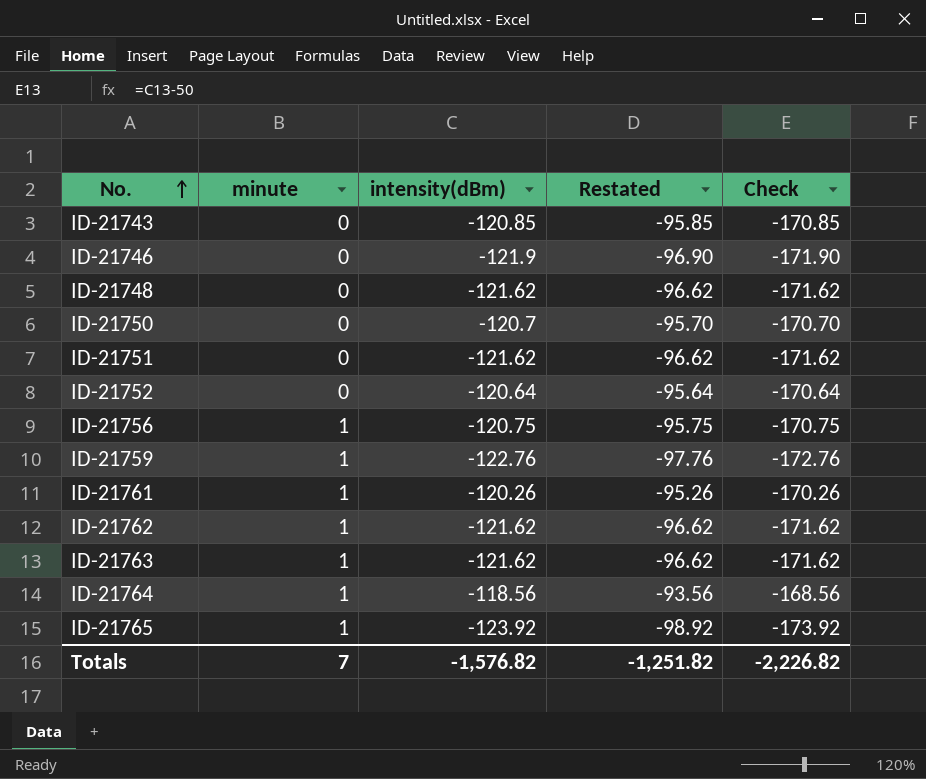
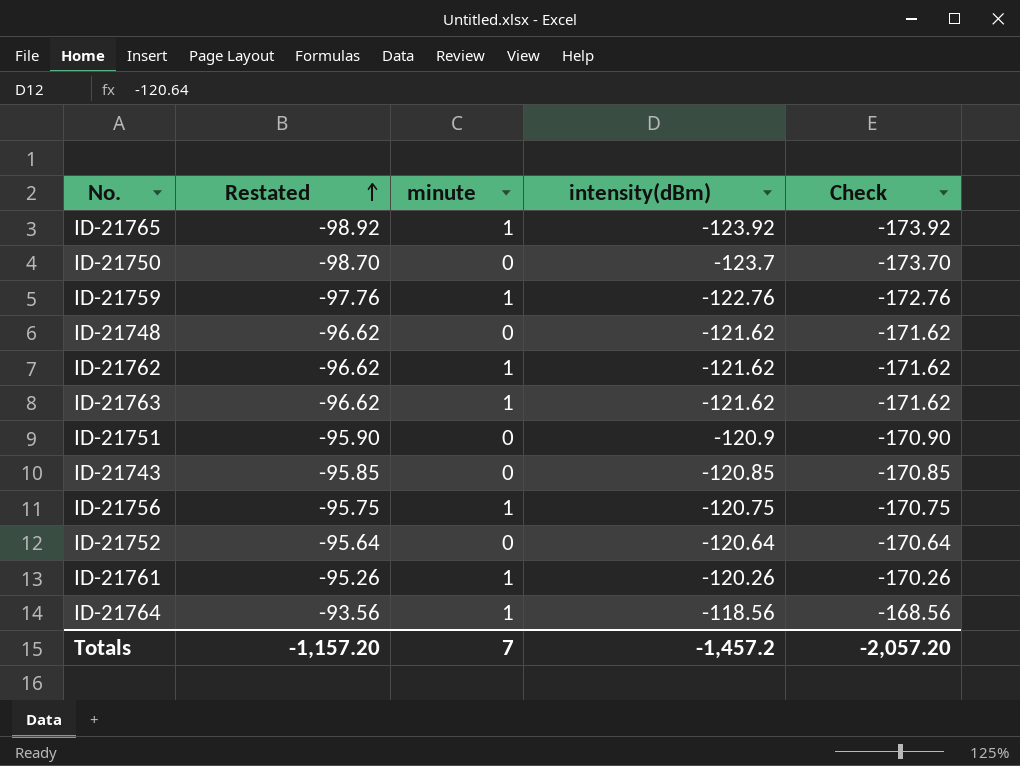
row order: No. ascending -> Restated ascending
column Restated | position: 4 -> 2
row ID-21746: 0 | -121.9 | -96.90 | -171.90 -> none
ID-21750 | Restated: -95.70 -> -98.70
ID-21750 | intensity(dBm): -120.7 -> -123.7
ID-21750 | Check: -170.70 -> -173.70
ID-21751 | Restated: -96.62 -> -95.90
ID-21751 | intensity(dBm): -121.62 -> -120.9
ID-21751 | Check: -171.62 -> -170.90
Totals | Restated: -1,251.82 -> -1,157.20
Totals | intensity(dBm): -1,576.82 -> -1,457.2
Totals | Check: -2,226.82 -> -2,057.20

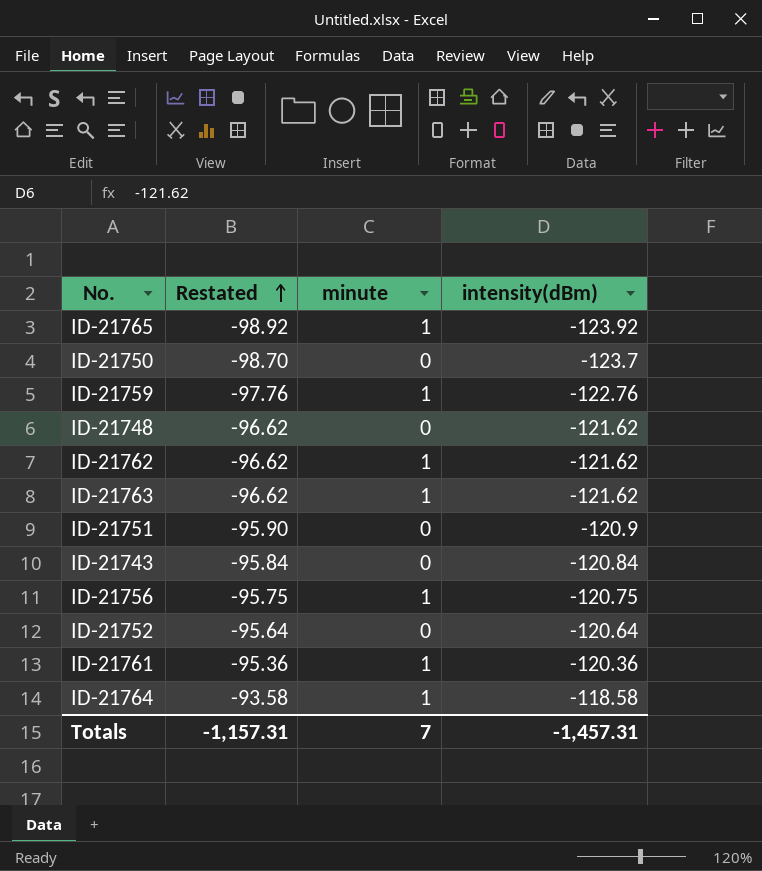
column Check | formula: [intensity(dBm)] - 50 -> none
ID-21743 | Restated: -95.85 -> -95.84
ID-21743 | intensity(dBm): -120.85 -> -120.84
ID-21761 | Restated: -95.26 -> -95.36
ID-21761 | intensity(dBm): -120.26 -> -120.36
ID-21764 | Restated: -93.56 -> -93.58
ID-21764 | intensity(dBm): -118.56 -> -118.58
Totals | Restated: -1,157.20 -> -1,157.31
Totals | intensity(dBm): -1,457.2 -> -1,457.31

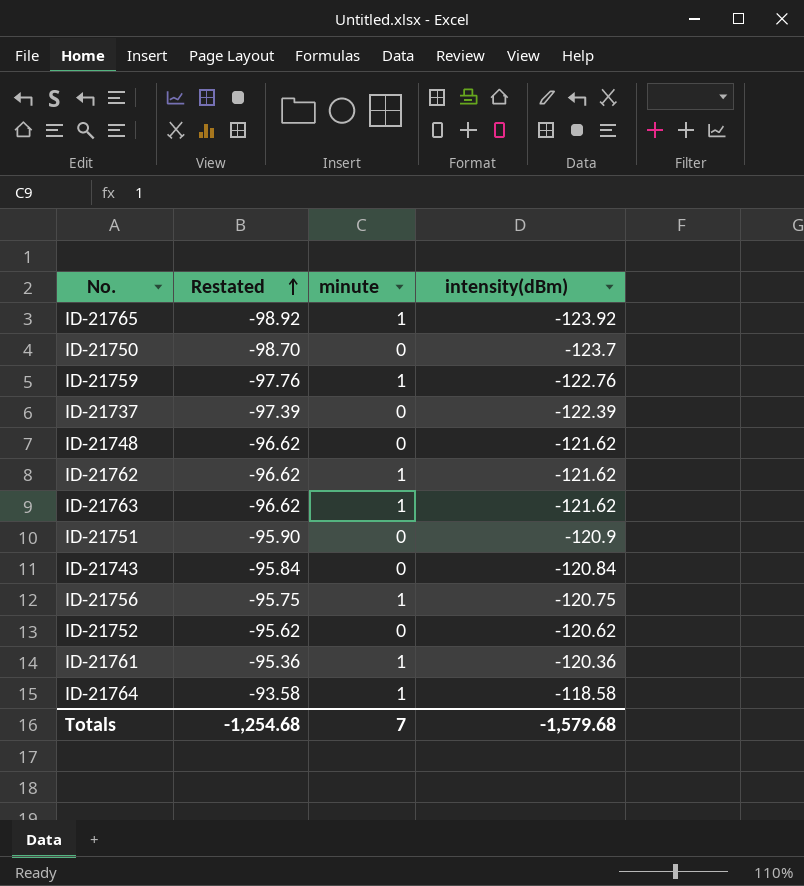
row ID-21737: none -> -97.39 | 0 | -122.39
ID-21752 | Restated: -95.64 -> -95.62
ID-21752 | intensity(dBm): -120.64 -> -120.62
Totals | Restated: -1,157.31 -> -1,254.68
Totals | intensity(dBm): -1,457.31 -> -1,579.68

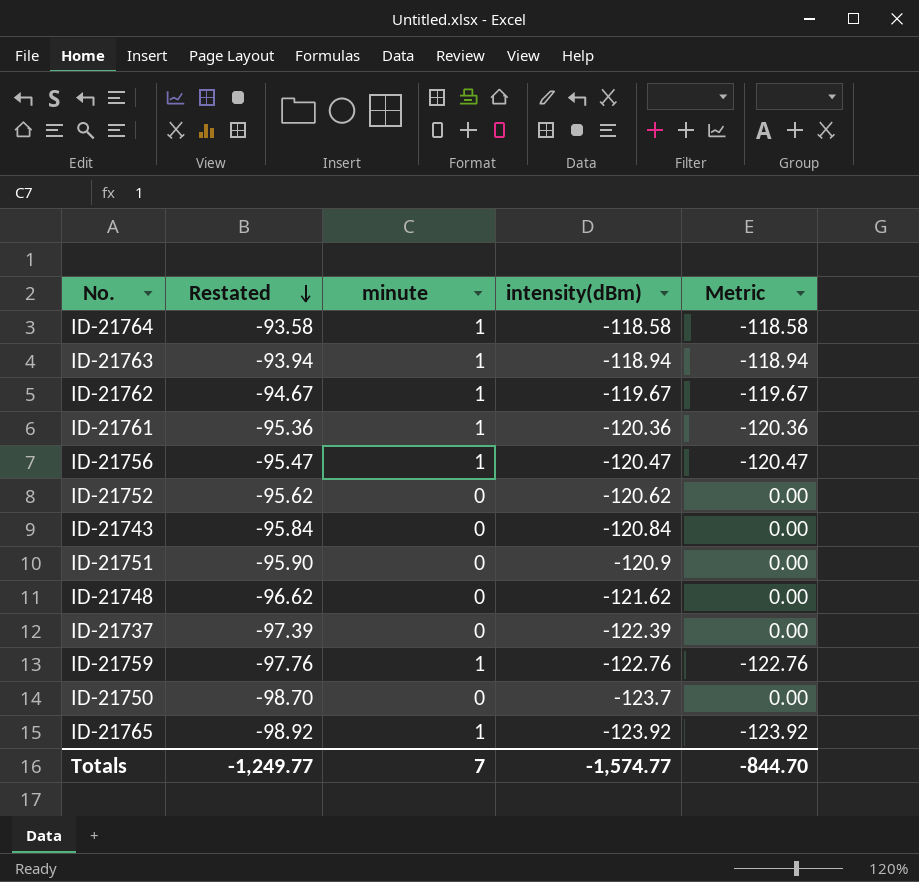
row order: Restated ascending -> Restated descending
column Metric | formula: none -> [minute] * [intensity(dBm)]
ID-21763 | Restated: -96.62 -> -93.94
ID-21763 | intensity(dBm): -121.62 -> -118.94
ID-21762 | Restated: -96.62 -> -94.67
ID-21762 | intensity(dBm): -121.62 -> -119.67
ID-21756 | Restated: -95.75 -> -95.47
ID-21756 | intensity(dBm): -120.75 -> -120.47
Totals | Restated: -1,254.68 -> -1,249.77
Totals | intensity(dBm): -1,579.68 -> -1,574.77

